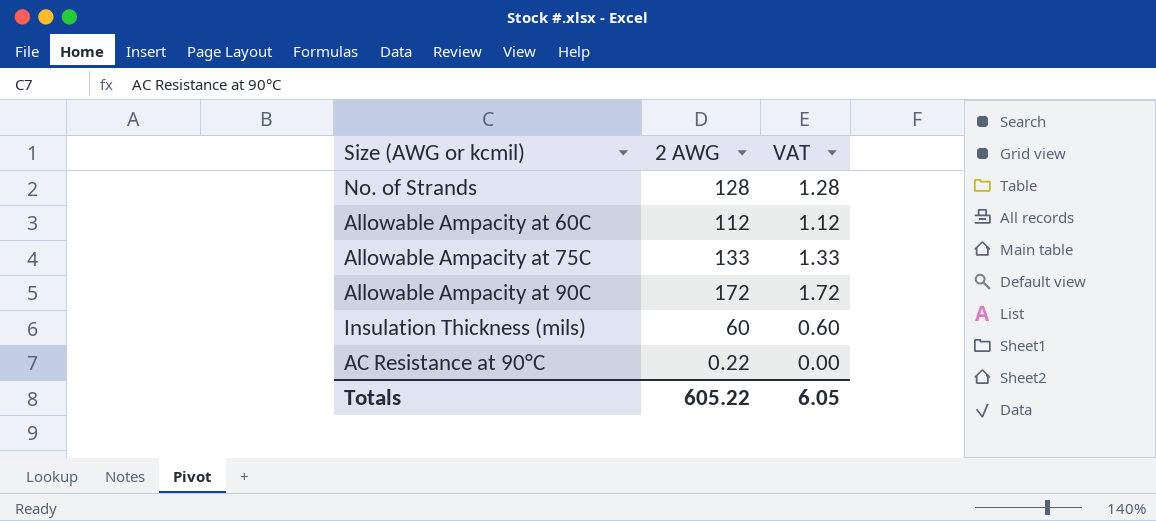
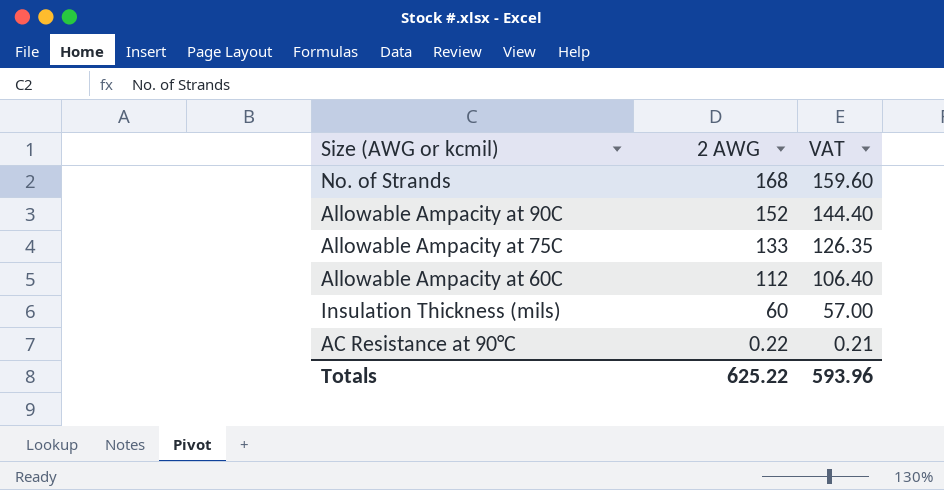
row order: none -> 2 AWG descending
column VAT | formula: [2 AWG] * 0.01 -> [2 AWG] * 0.95
No. of Strands | 2 AWG: 128 -> 168
Allowable Ampacity at 90C | 2 AWG: 172 -> 152
Totals | 2 AWG: 605.22 -> 625.22
Totals | VAT: 6.05 -> 593.96

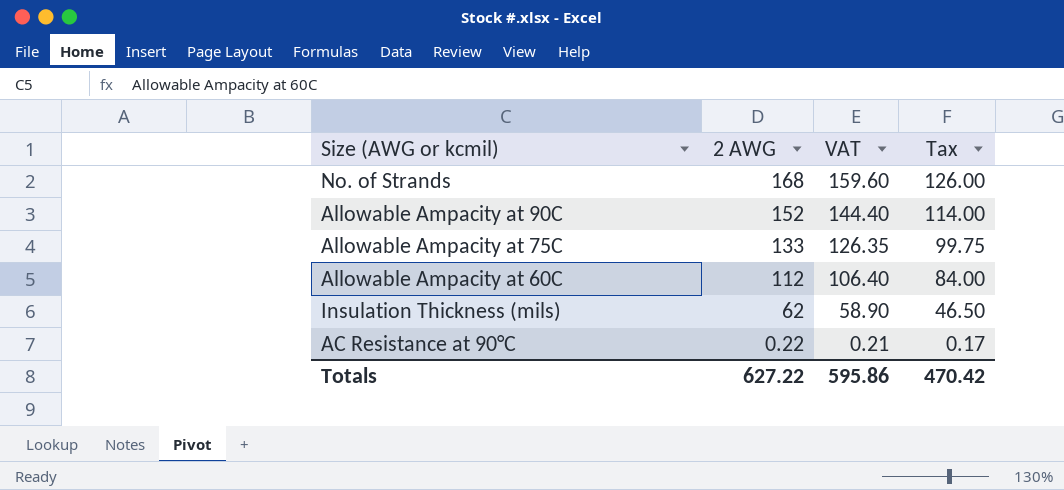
column Tax | formula: none -> [2 AWG] * 0.75
Insulation Thickness (mils) | 2 AWG: 60 -> 62
Insulation Thickness (mils) | VAT: 57.00 -> 58.90
Totals | 2 AWG: 625.22 -> 627.22
Totals | VAT: 593.96 -> 595.86

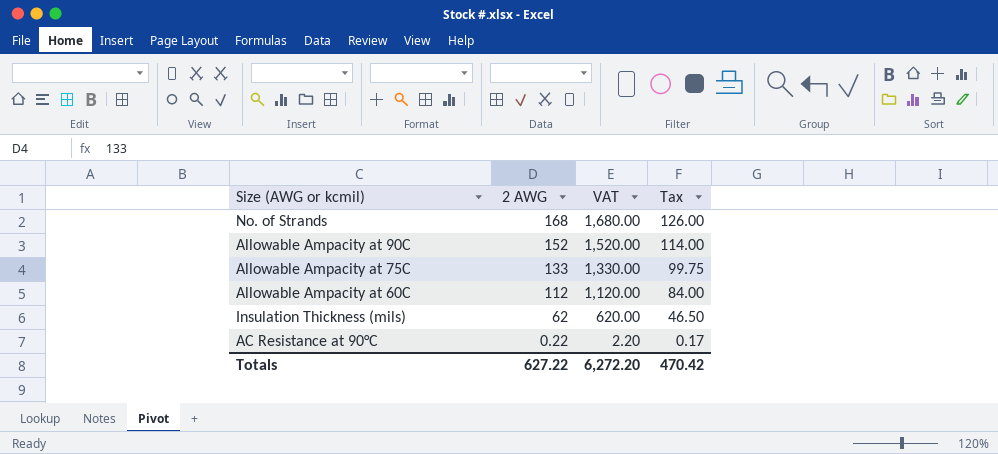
column VAT | formula: [2 AWG] * 0.95 -> [2 AWG] * 10
Totals | VAT: 595.86 -> 6,272.20

